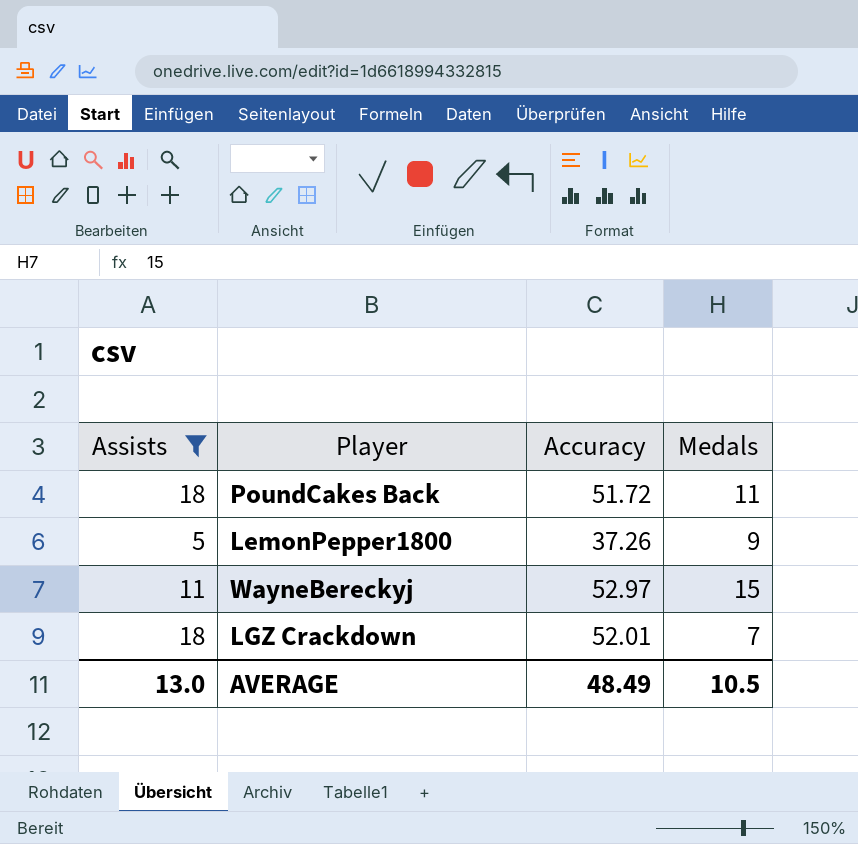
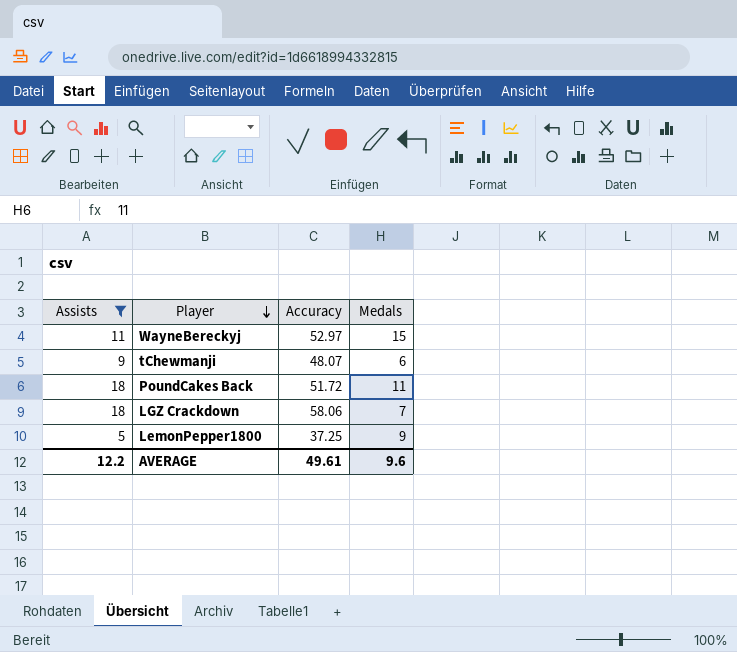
row order: none -> Player descending
row tChewmanji: none -> 9 | 48.07 | 6
LGZ Crackdown | Accuracy: 52.01 -> 58.06
LemonPepper1800 | Accuracy: 37.26 -> 37.25
AVERAGE | Assists: 13.0 -> 12.2
AVERAGE | Accuracy: 48.49 -> 49.61
AVERAGE | Medals: 10.5 -> 9.6

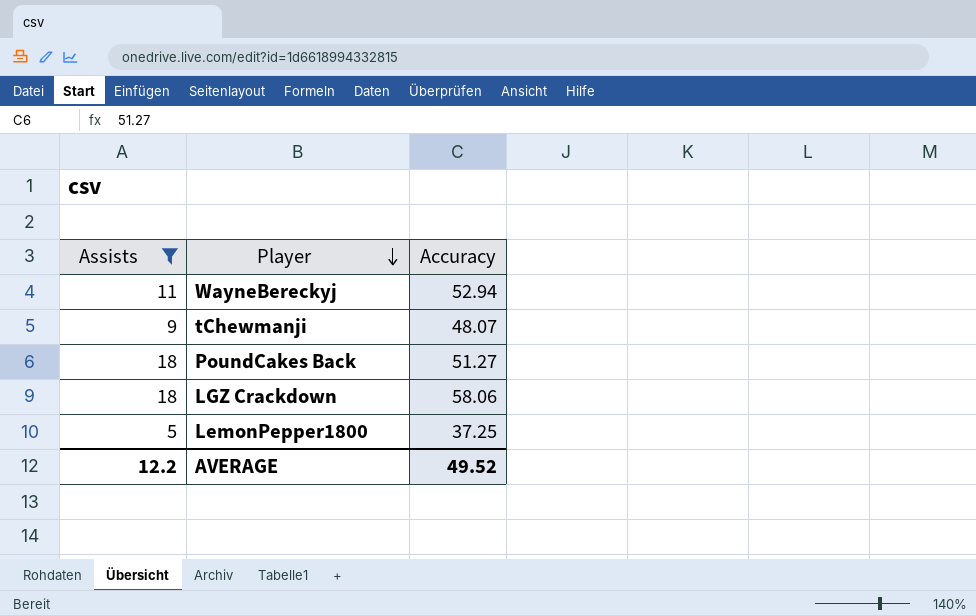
column Medals | position: 4 -> none
WayneBereckyj | Accuracy: 52.97 -> 52.94
PoundCakes Back | Accuracy: 51.72 -> 51.27
AVERAGE | Accuracy: 49.61 -> 49.52

